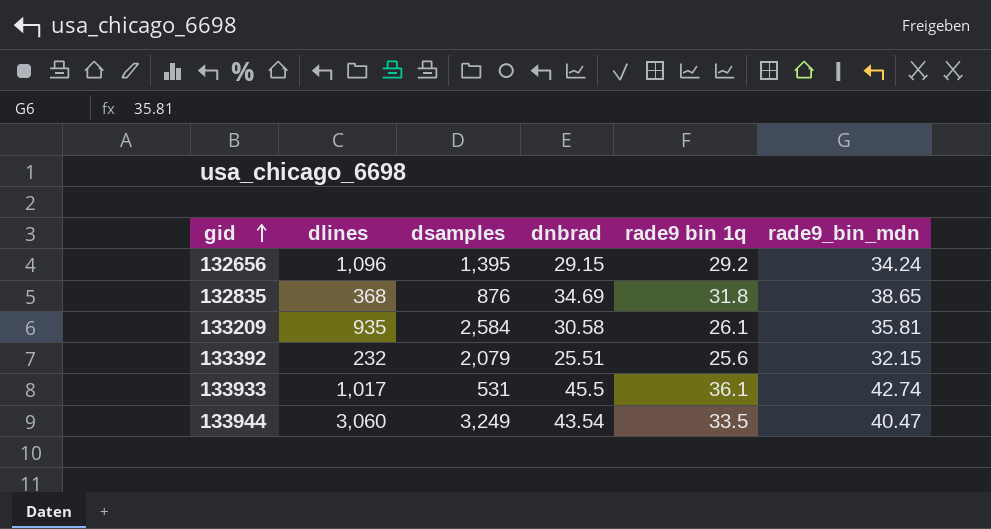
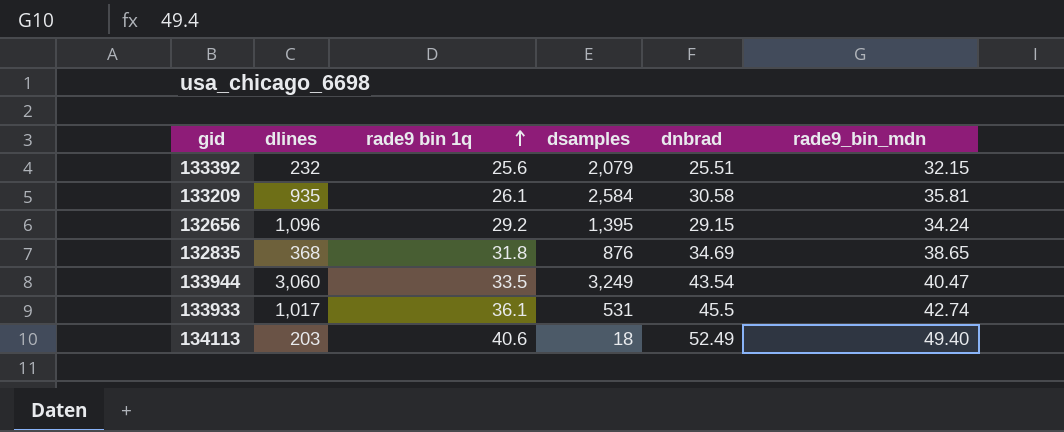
row order: gid ascending -> rade9 bin 1q ascending
column rade9 bin 1q | position: 5 -> 3
row 134113: none -> 203 | 40.6 | 18 | 52.49 | 49.40

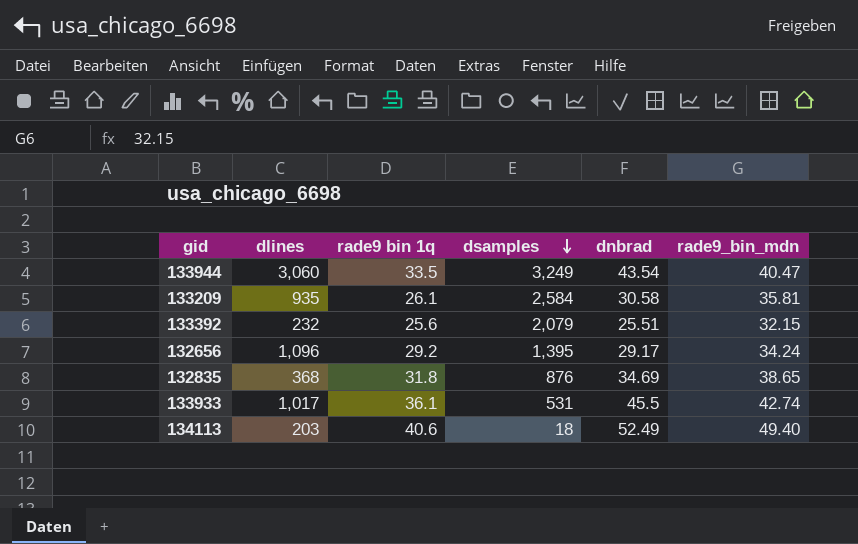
row order: rade9 bin 1q ascending -> dsamples descending
132656 | dnbrad: 29.15 -> 29.17

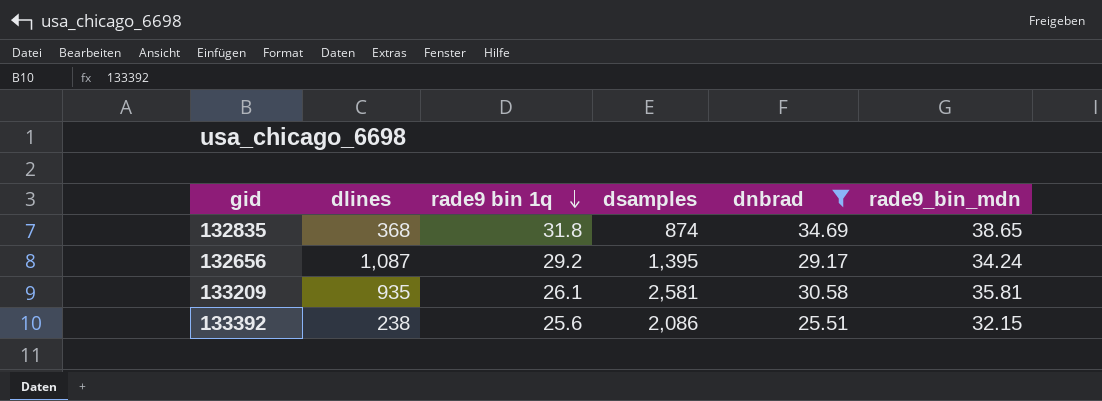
filter: none -> dnbrad <= 34.69
row order: dsamples descending -> rade9 bin 1q descending
132835 | dsamples: 876 -> 874
132656 | dlines: 1,096 -> 1,087
133209 | dsamples: 2,584 -> 2,581
133392 | dlines: 232 -> 238
133392 | dsamples: 2,079 -> 2,086

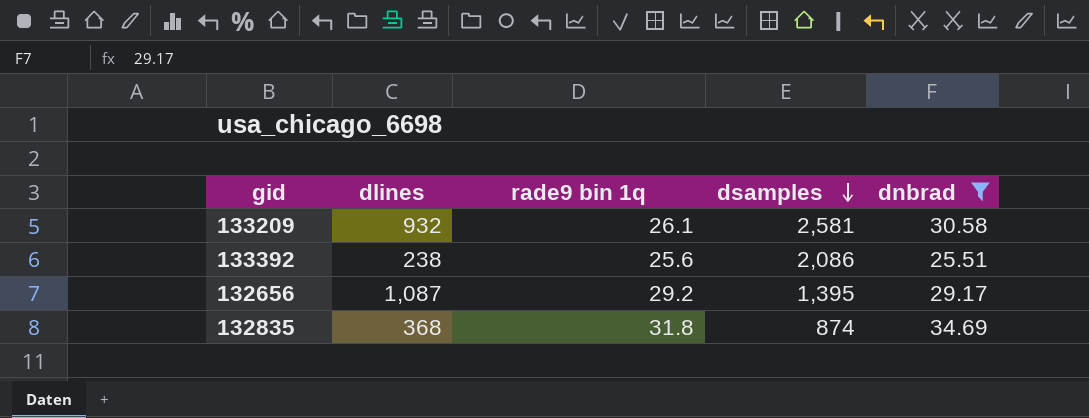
row order: rade9 bin 1q descending -> dsamples descending
column rade9_bin_mdn | position: 6 -> none
133209 | dlines: 935 -> 932

